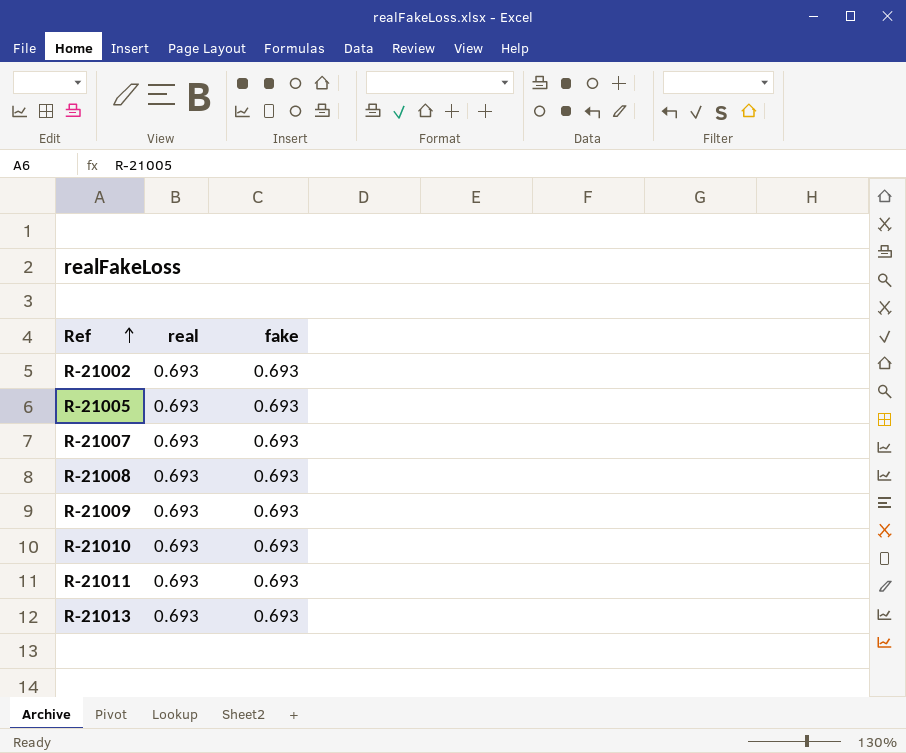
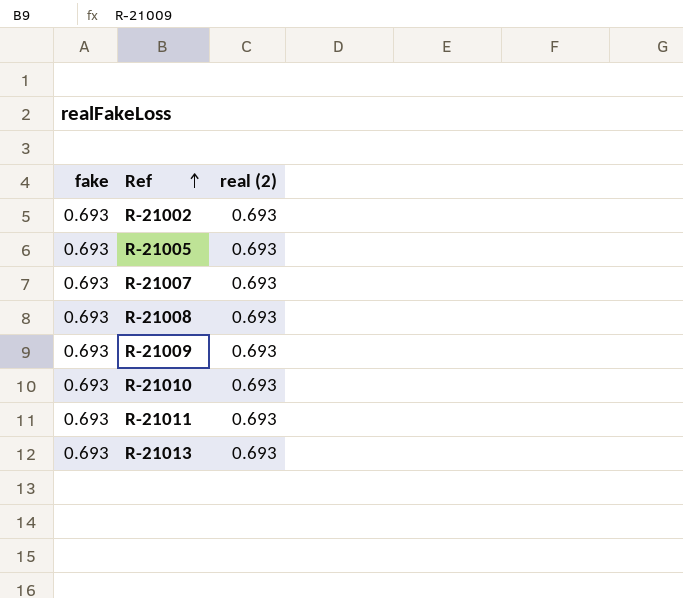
column fake | position: 3 -> 1
column name: real -> real (2)

